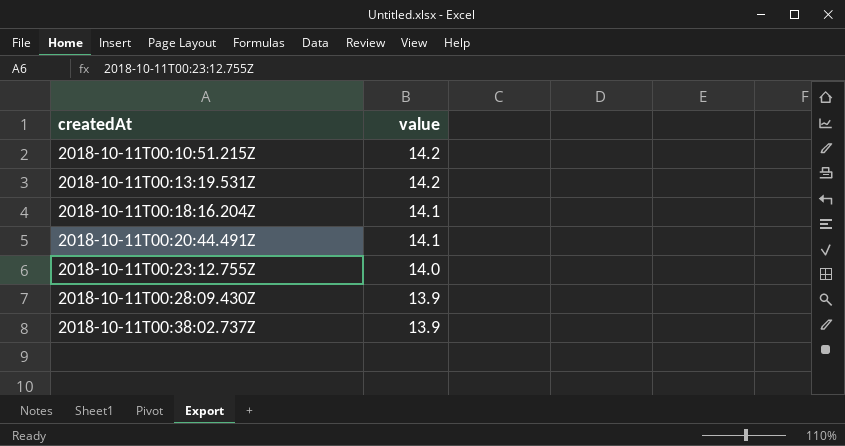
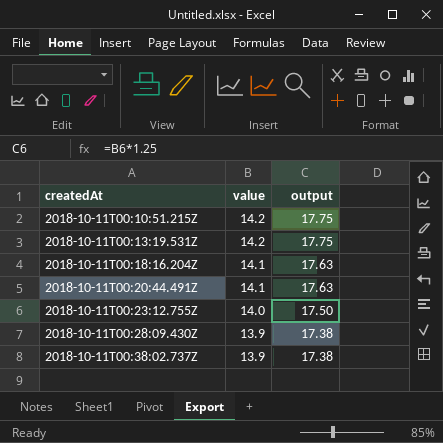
column output | formula: none -> [value] * 1.25

